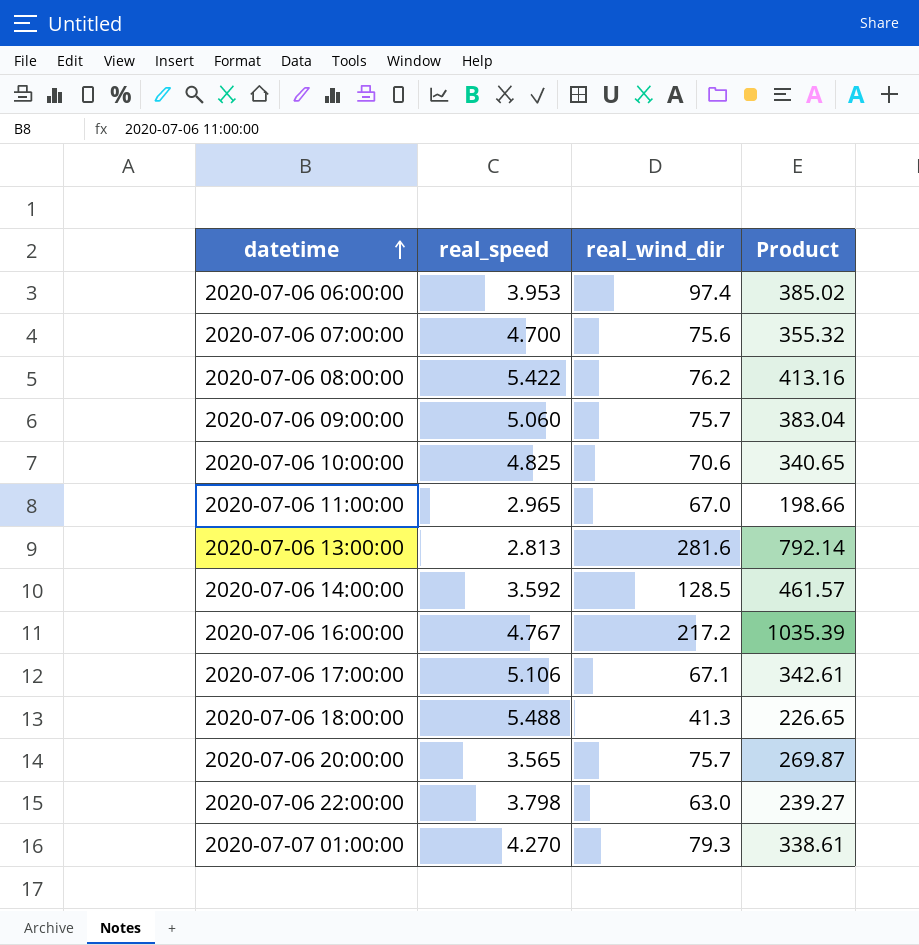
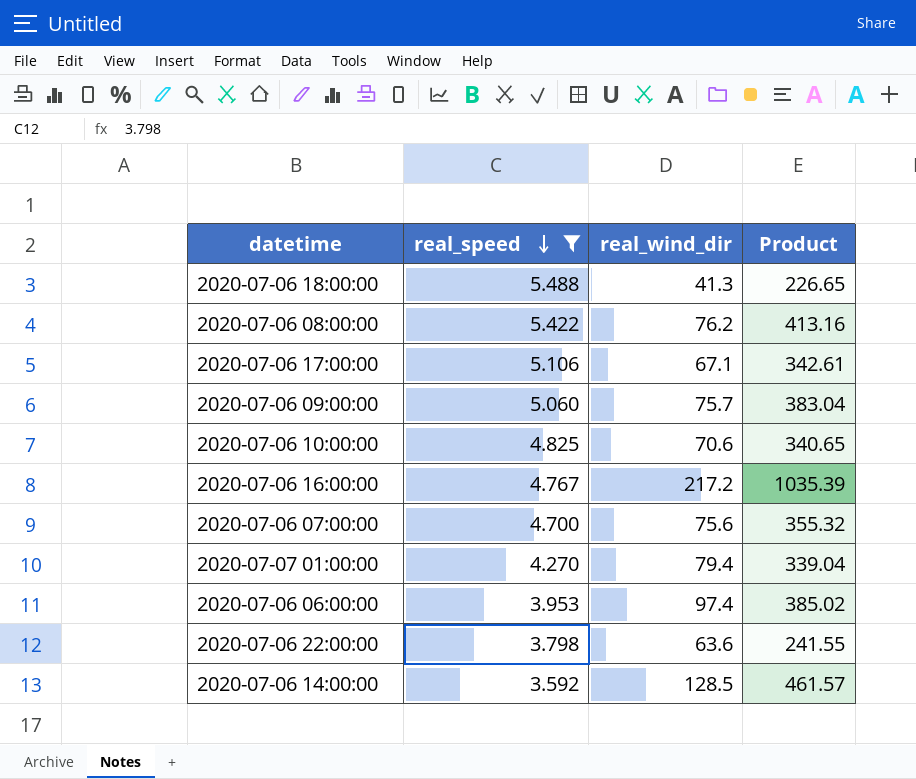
filter: none -> real_speed >= 3.592
row order: datetime ascending -> real_speed descending
2020-07-07 01:00:00 | real_wind_dir: 79.3 -> 79.4
2020-07-07 01:00:00 | Product: 338.61 -> 339.04
2020-07-06 22:00:00 | real_wind_dir: 63.0 -> 63.6
2020-07-06 22:00:00 | Product: 239.27 -> 241.55

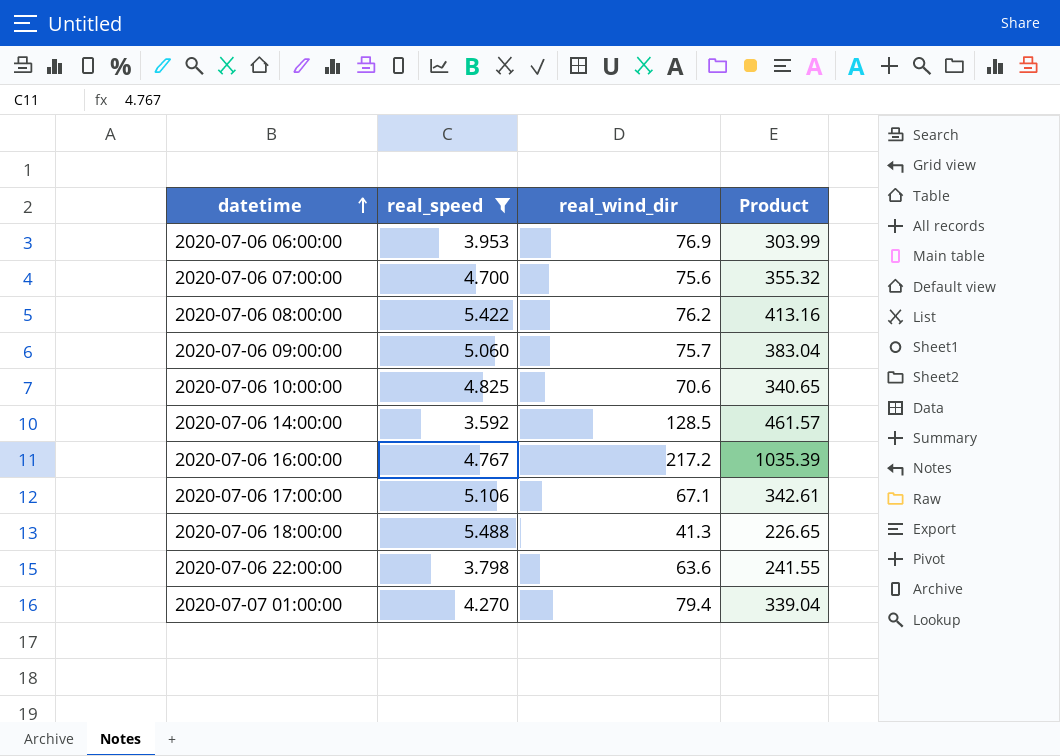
row order: real_speed descending -> datetime ascending
2020-07-06 06:00:00 | real_wind_dir: 97.4 -> 76.9
2020-07-06 06:00:00 | Product: 385.02 -> 303.99

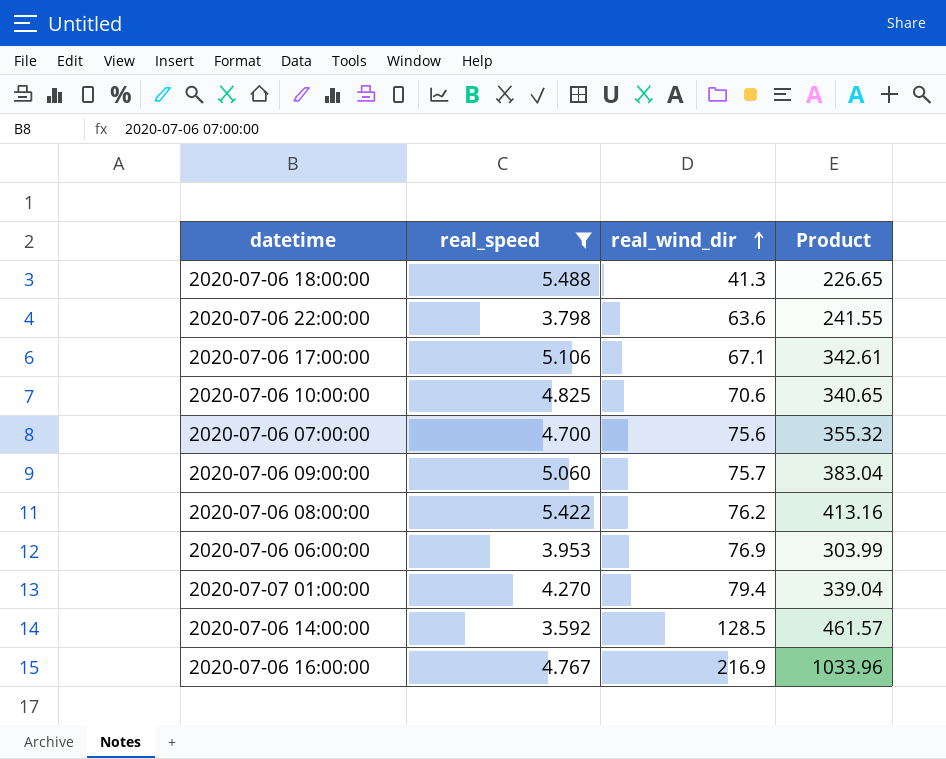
row order: datetime ascending -> real_wind_dir ascending
2020-07-06 16:00:00 | real_wind_dir: 217.2 -> 216.9
2020-07-06 16:00:00 | Product: 1035.39 -> 1033.96

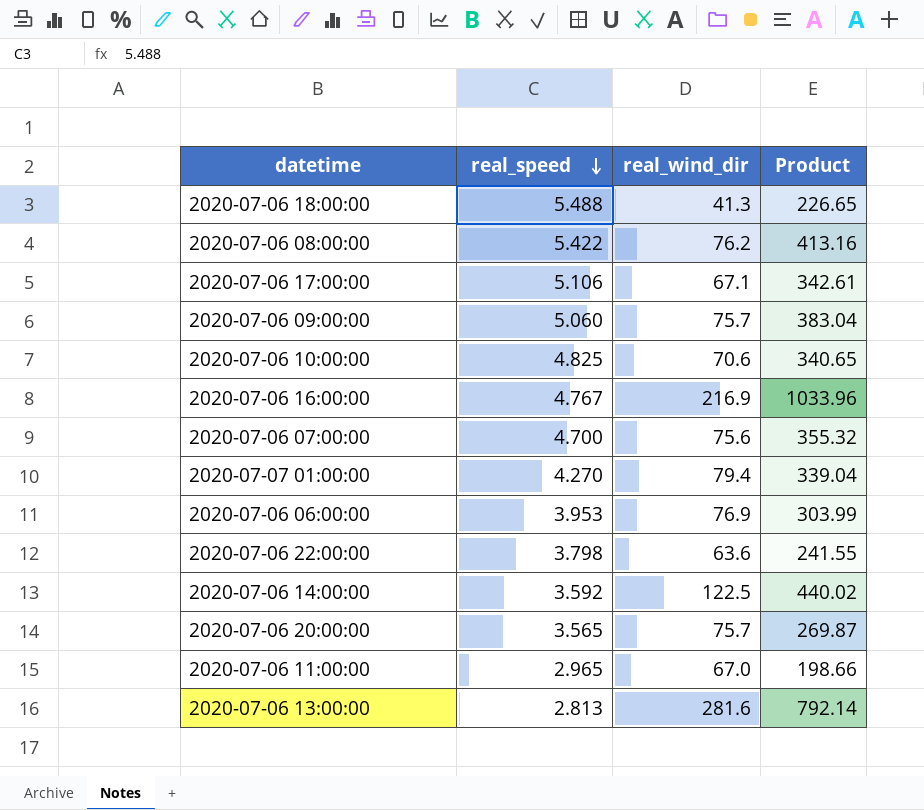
filter: real_speed >= 3.592 -> none
row order: real_wind_dir ascending -> real_speed descending
2020-07-06 14:00:00 | real_wind_dir: 128.5 -> 122.5
2020-07-06 14:00:00 | Product: 461.57 -> 440.02

